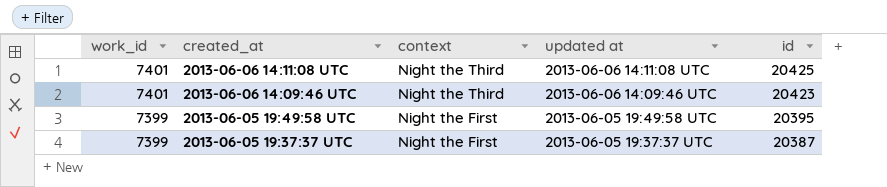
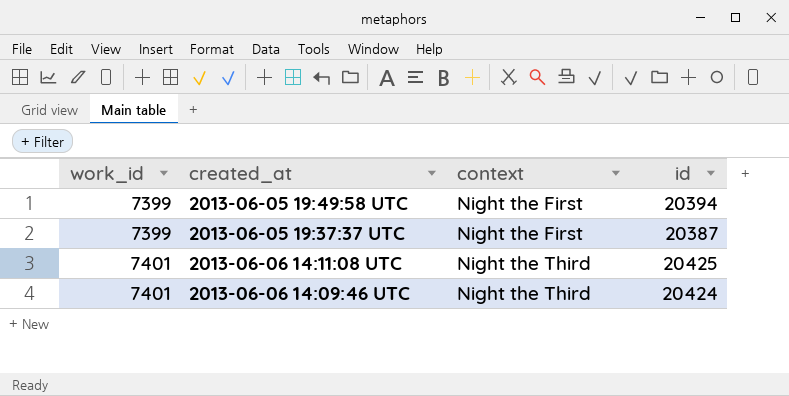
row order: work_id descending -> work_id ascending
column updated at | position: 4 -> none
2013-06-05 19:49:58 UTC | id: 20395 -> 20394
2013-06-06 14:09:46 UTC | id: 20423 -> 20424

